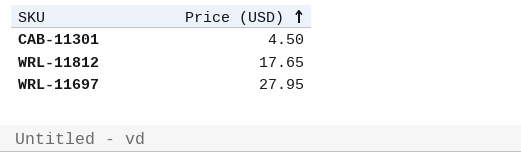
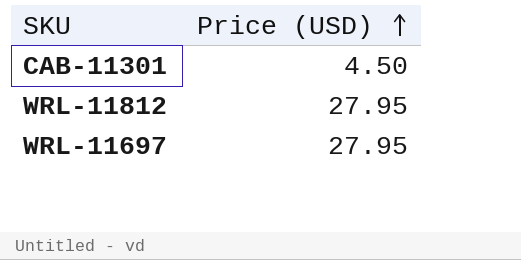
WRL-11812 | Price (USD): 17.65 -> 27.95

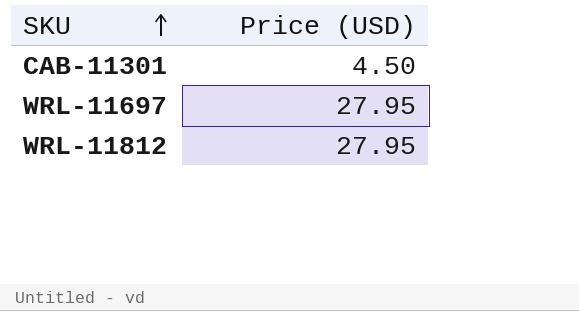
row order: Price (USD) ascending -> SKU ascending

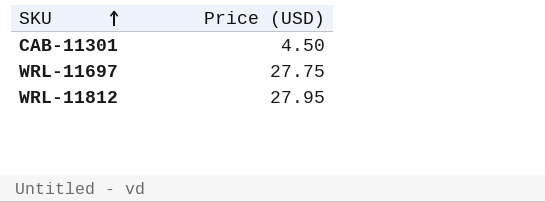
WRL-11697 | Price (USD): 27.95 -> 27.75

